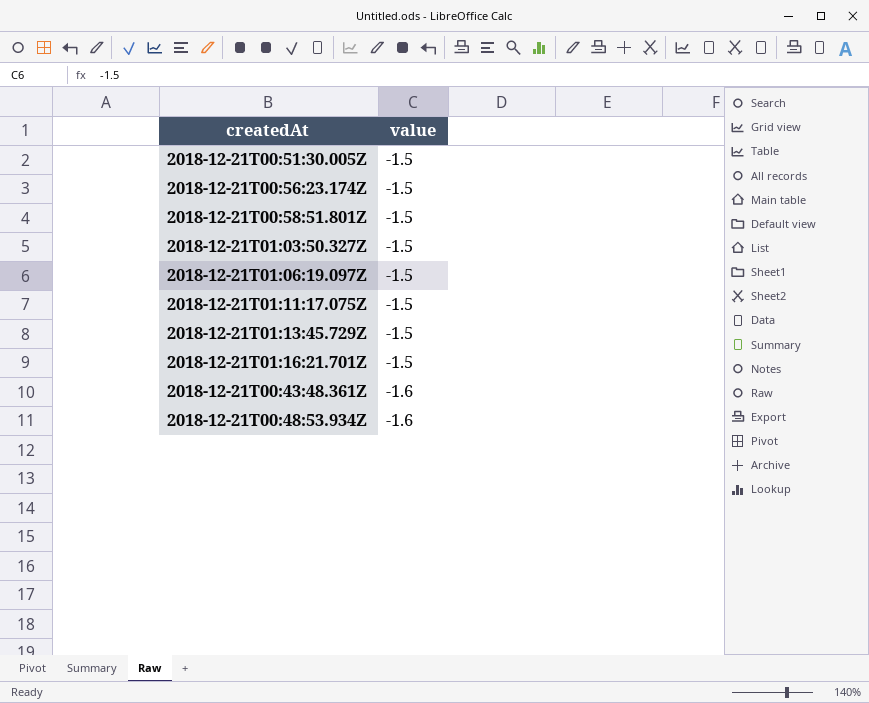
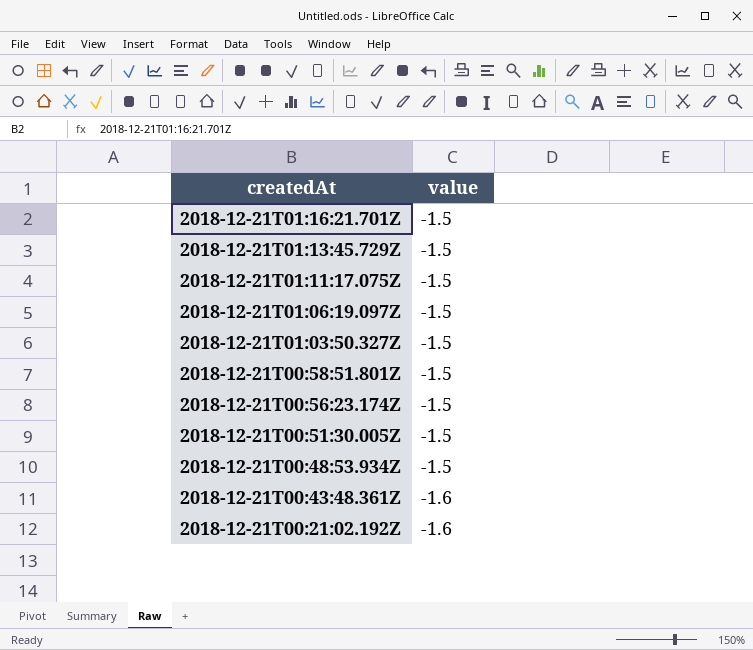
row order: value descending -> createdAt descending
2018-12-21T00:48:53.934Z | value: -1.6 -> -1.5
row 2018-12-21T00:21:02.192Z: none -> -1.6

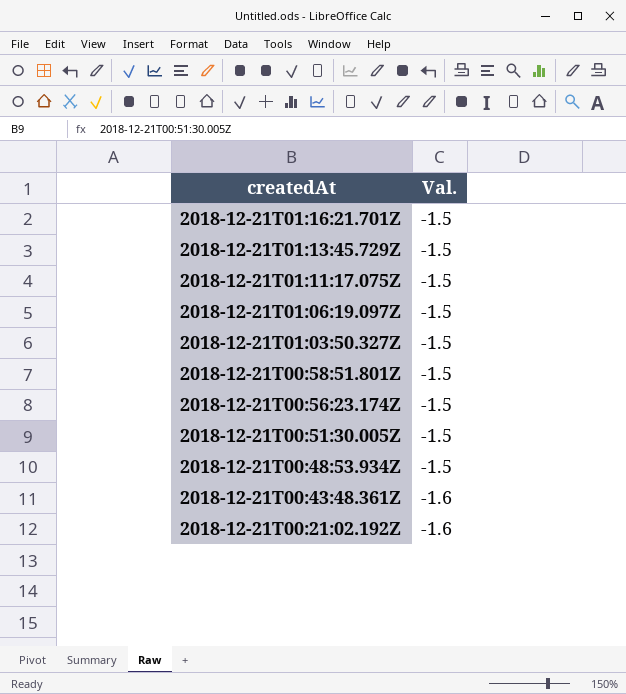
column name: value -> Val.

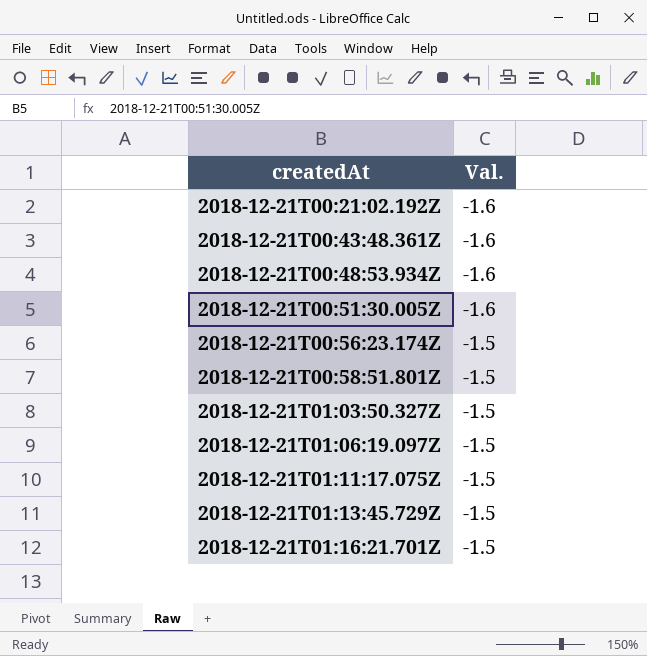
row order: createdAt descending -> createdAt ascending
2018-12-21T00:48:53.934Z | Val.: -1.5 -> -1.6
2018-12-21T00:51:30.005Z | Val.: -1.5 -> -1.6

